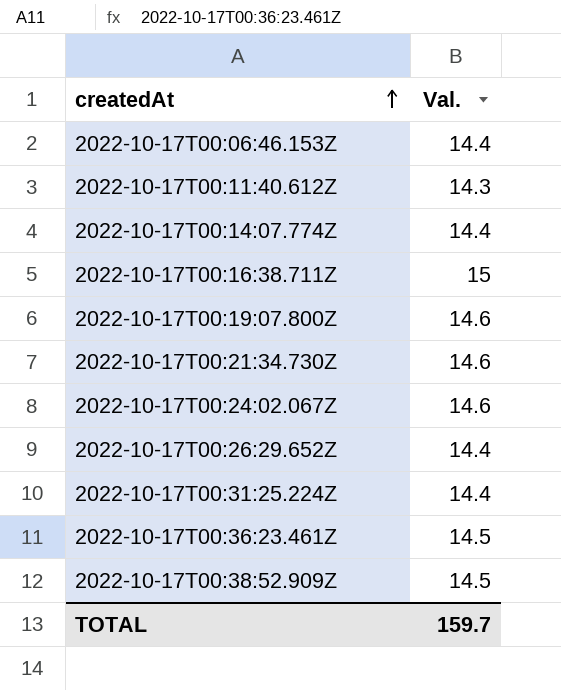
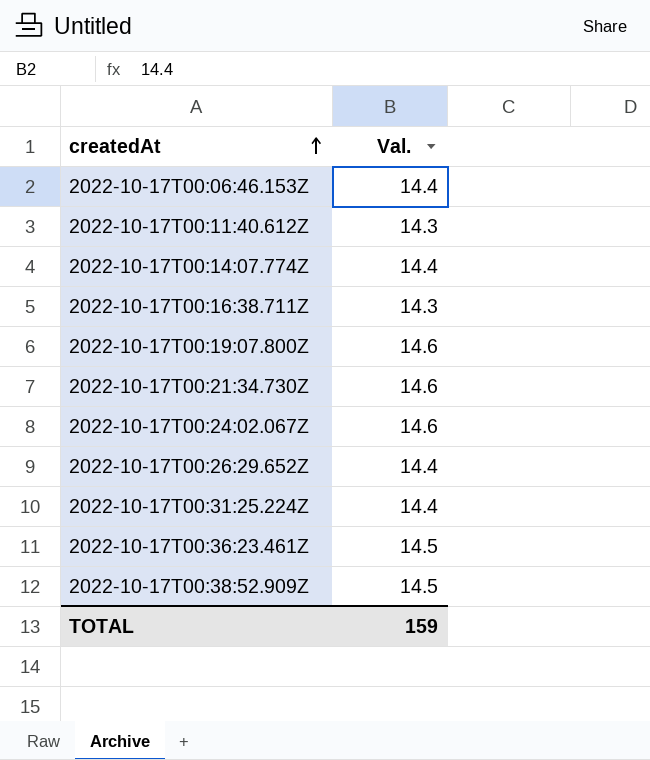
2022-10-17T00:16:38.711Z | Val.: 15 -> 14.3
TOTAL | Val.: 159.7 -> 159

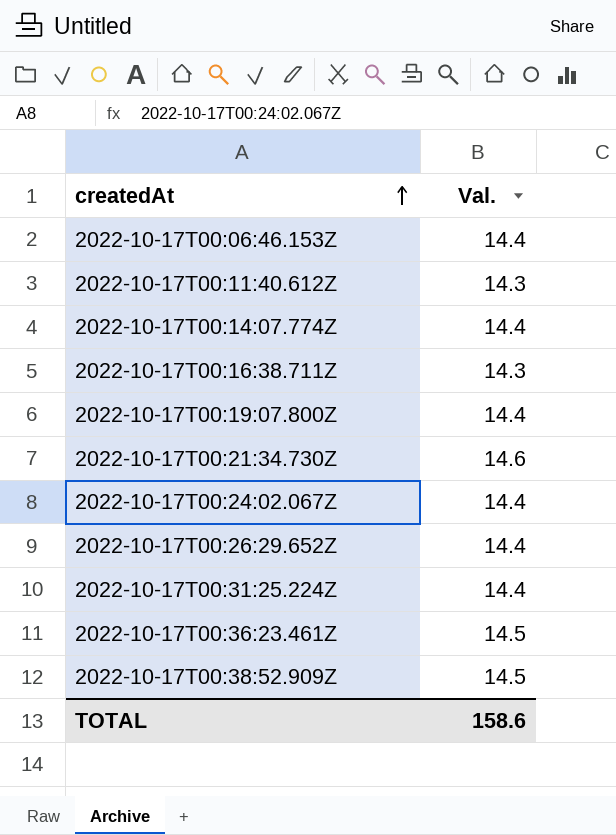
2022-10-17T00:19:07.800Z | Val.: 14.6 -> 14.4
2022-10-17T00:24:02.067Z | Val.: 14.6 -> 14.4
TOTAL | Val.: 159 -> 158.6

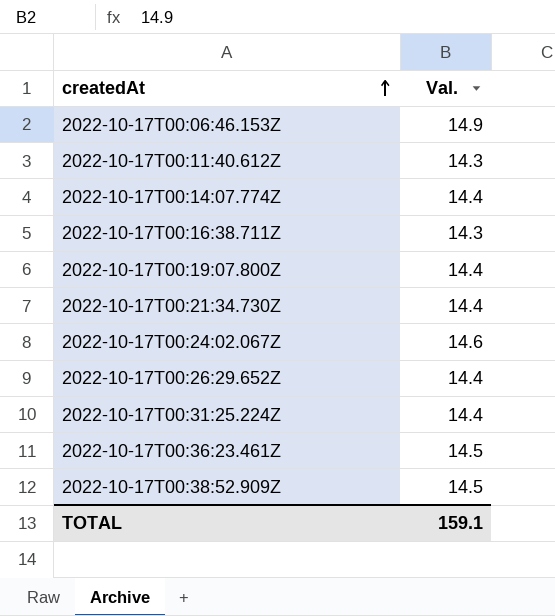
2022-10-17T00:06:46.153Z | Val.: 14.4 -> 14.9
2022-10-17T00:21:34.730Z | Val.: 14.6 -> 14.4
2022-10-17T00:24:02.067Z | Val.: 14.4 -> 14.6
TOTAL | Val.: 158.6 -> 159.1

